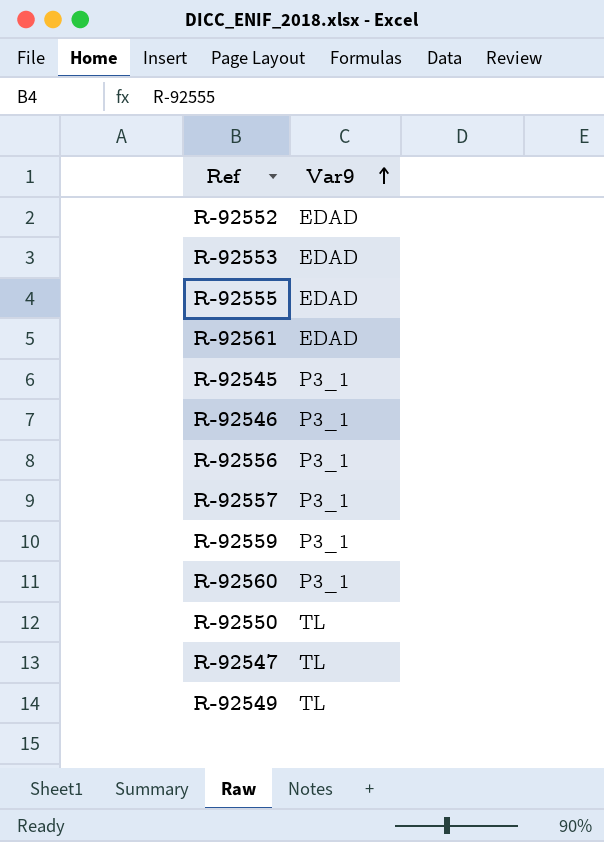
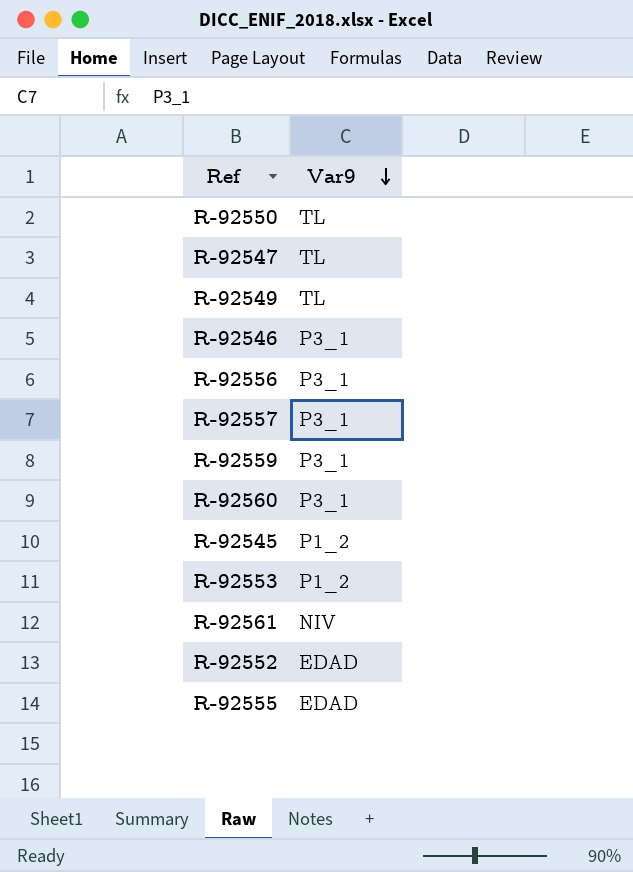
row order: Var9 ascending -> Var9 descending
R-92545 | Var9: P3_1 -> P1_2
R-92553 | Var9: EDAD -> P1_2
R-92561 | Var9: EDAD -> NIV

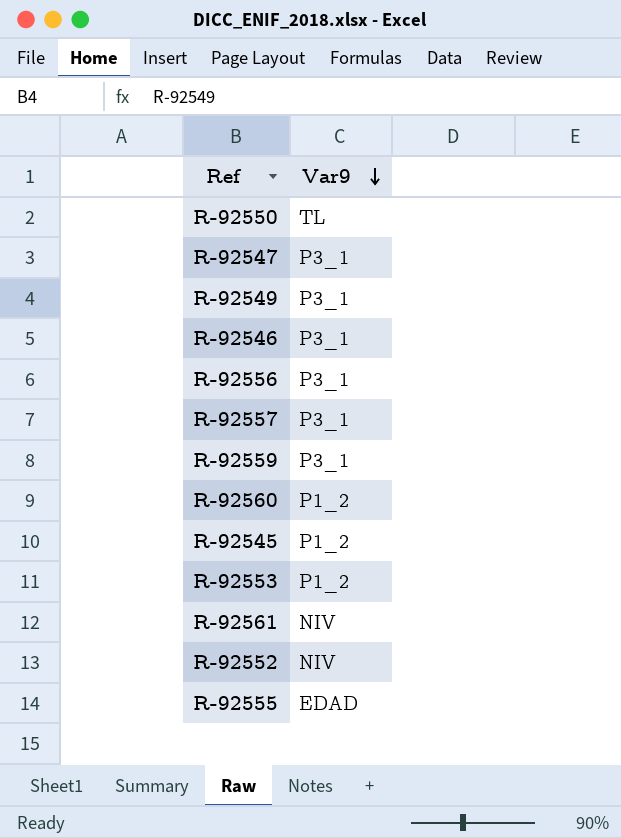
R-92547 | Var9: TL -> P3_1
R-92549 | Var9: TL -> P3_1
R-92560 | Var9: P3_1 -> P1_2
R-92552 | Var9: EDAD -> NIV

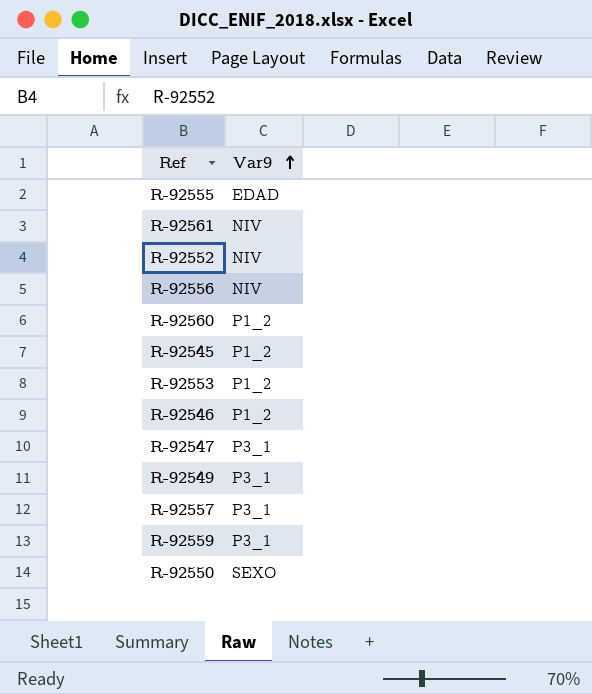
row order: Var9 descending -> Var9 ascending
R-92556 | Var9: P3_1 -> NIV
R-92546 | Var9: P3_1 -> P1_2
R-92550 | Var9: TL -> SEXO

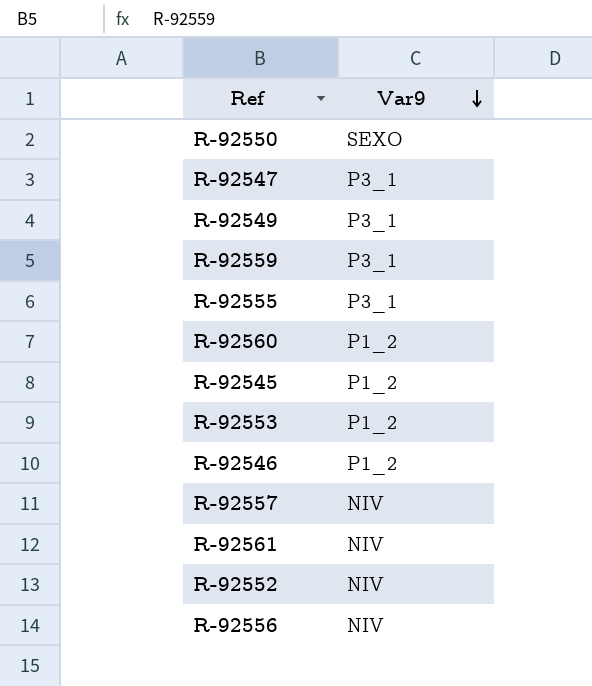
row order: Var9 ascending -> Var9 descending
R-92555 | Var9: EDAD -> P3_1
R-92557 | Var9: P3_1 -> NIV

